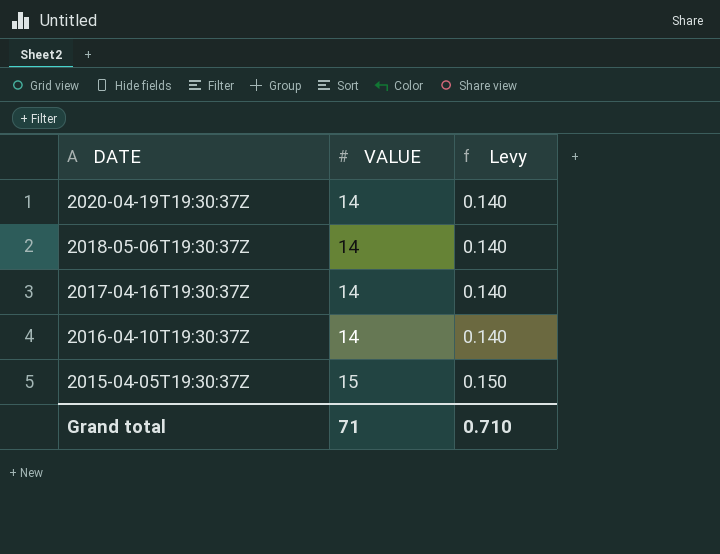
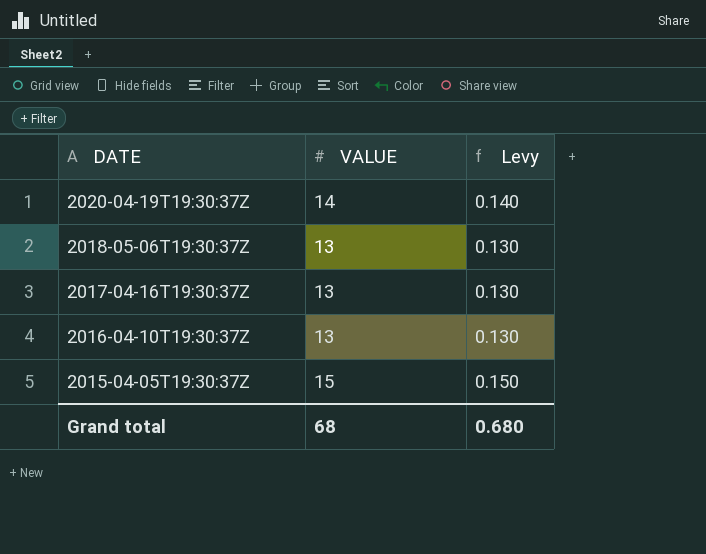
2018-05-06T19:30:37Z | VALUE: 14 -> 13
2018-05-06T19:30:37Z | Levy: 0.140 -> 0.130
2017-04-16T19:30:37Z | VALUE: 14 -> 13
2017-04-16T19:30:37Z | Levy: 0.140 -> 0.130
2016-04-10T19:30:37Z | VALUE: 14 -> 13
2016-04-10T19:30:37Z | Levy: 0.140 -> 0.130
Grand total | VALUE: 71 -> 68
Grand total | Levy: 0.710 -> 0.680

